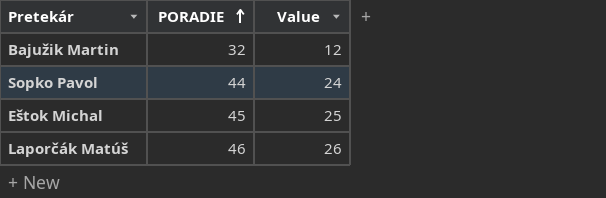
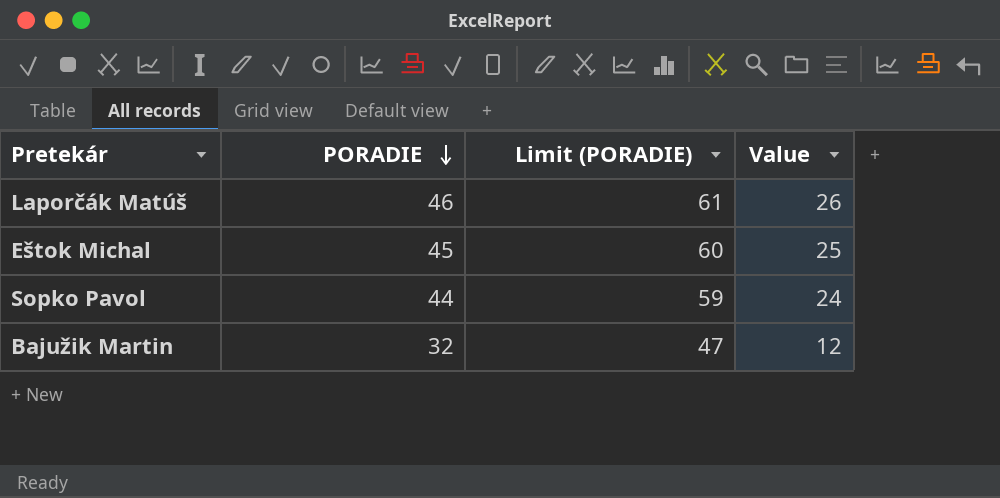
row order: PORADIE ascending -> PORADIE descending
column Limit (PORADIE) | formula: none -> [PORADIE] + 15

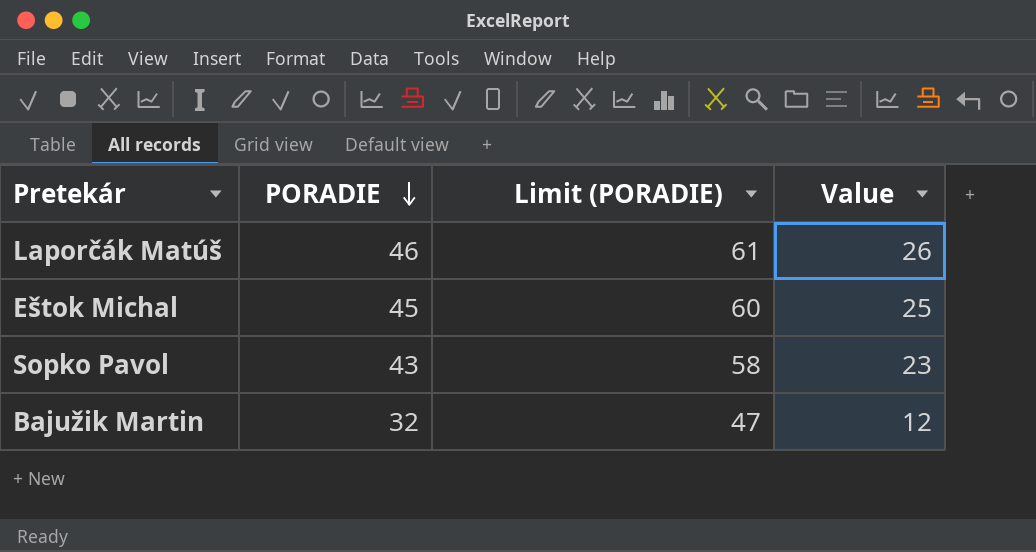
Sopko Pavol | PORADIE: 44 -> 43
Sopko Pavol | Limit (PORADIE): 59 -> 58
Sopko Pavol | Value: 24 -> 23

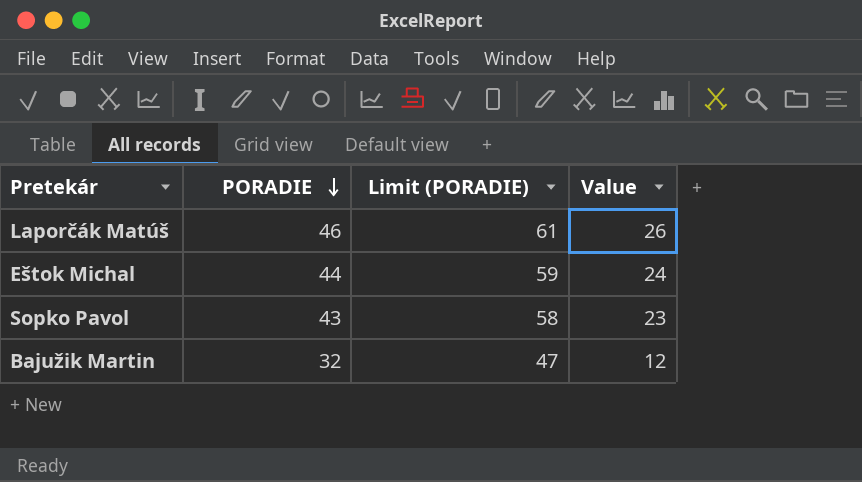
Eštok Michal | PORADIE: 45 -> 44
Eštok Michal | Limit (PORADIE): 60 -> 59
Eštok Michal | Value: 25 -> 24

